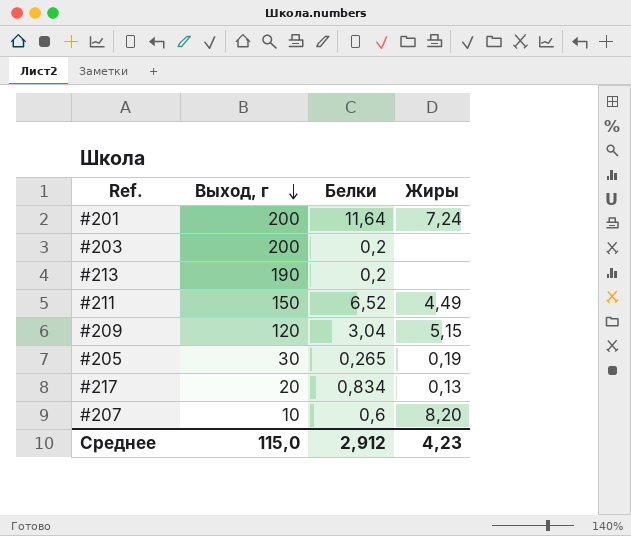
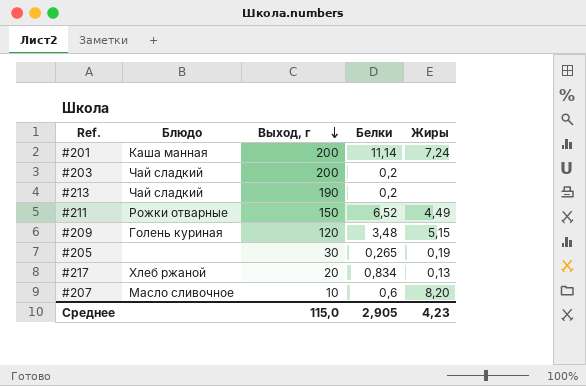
column Блюдо | position: none -> 2
#201 | Белки: 11,64 -> 11,14
#209 | Белки: 3,04 -> 3,48
Среднее | Белки: 2,912 -> 2,905

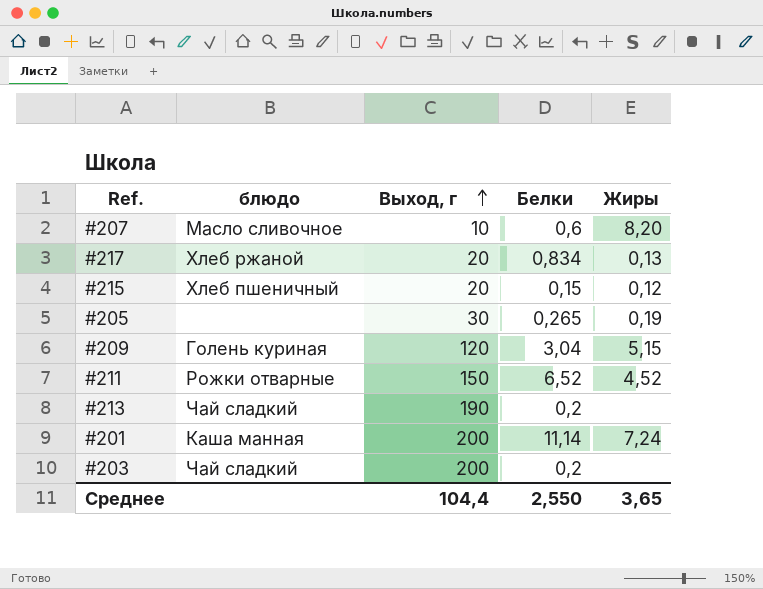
row order: Выход, г descending -> Выход, г ascending
column name: Блюдо -> блюдо
row #215: none -> Хлеб пшеничный | 20 | 0,15 | 0,12
#209 | Белки: 3,48 -> 3,04
#211 | Жиры: 4,49 -> 4,52
Среднее | Выход, г: 115,0 -> 104,4
Среднее | Белки: 2,905 -> 2,550
Среднее | Жиры: 4,23 -> 3,65

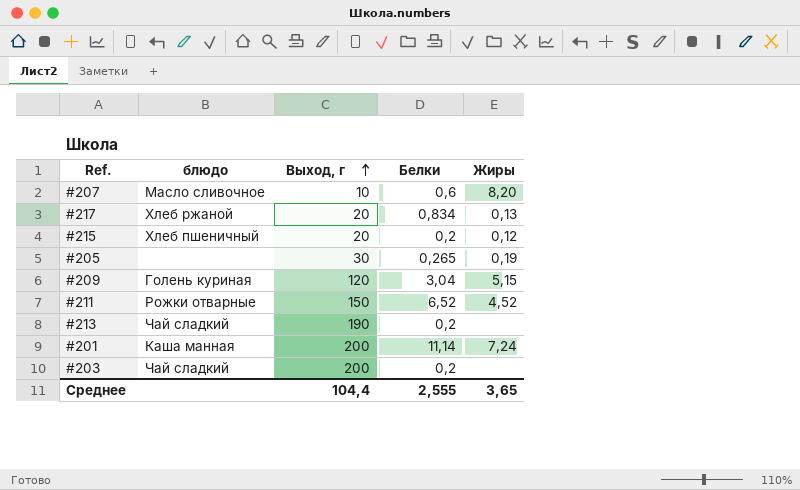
#215 | Белки: 0,15 -> 0,2
Среднее | Белки: 2,550 -> 2,555

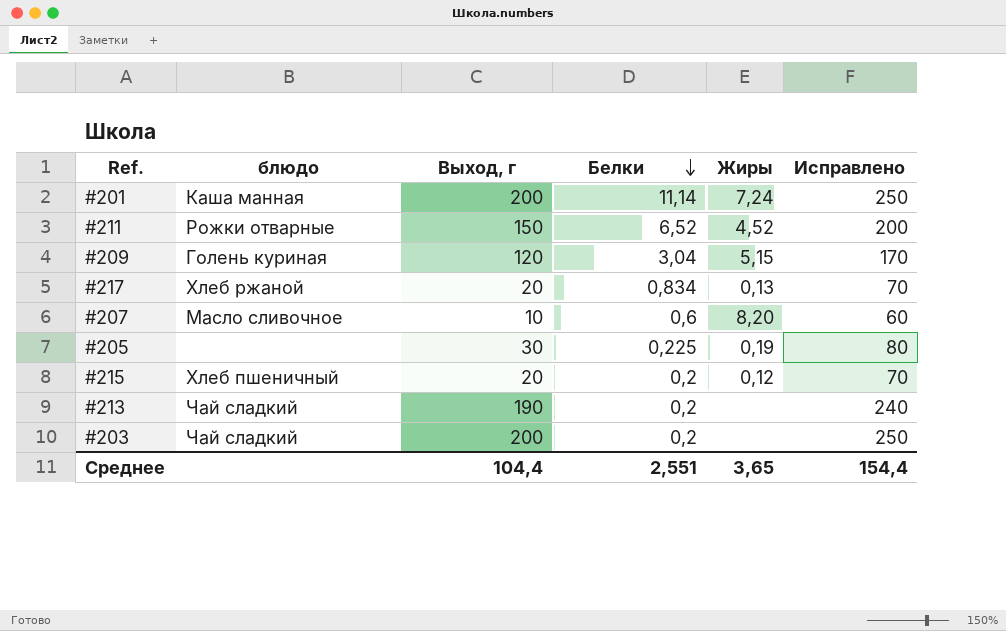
row order: Выход, г ascending -> Белки descending
column Исправлено | formula: none -> [Выход, г] + 50
#205 | Белки: 0,265 -> 0,225
Среднее | Белки: 2,555 -> 2,551

